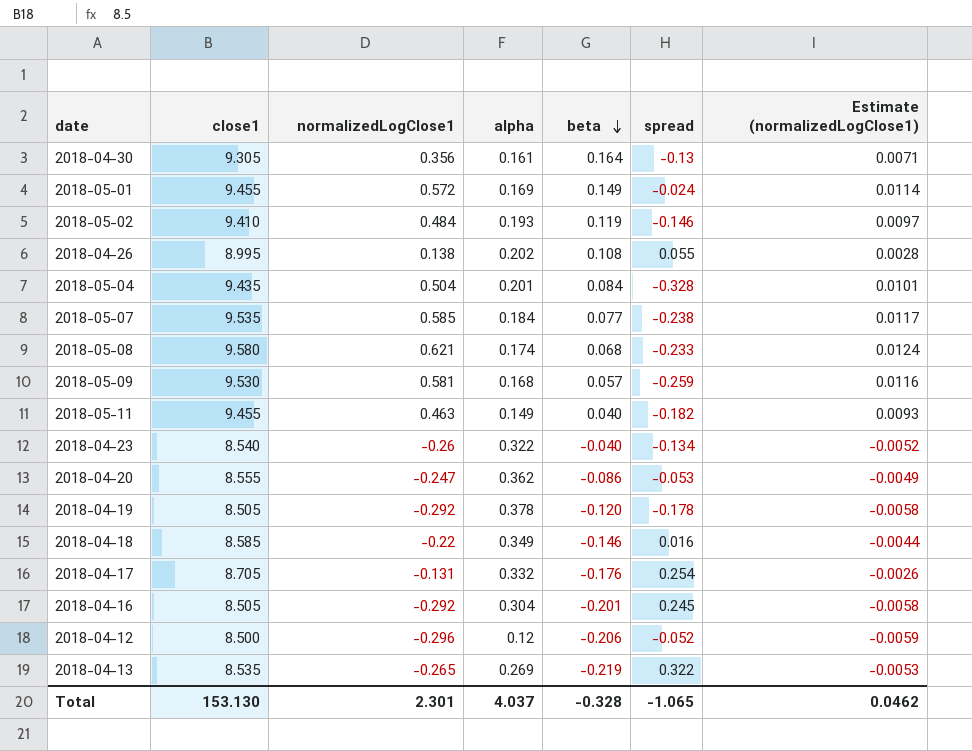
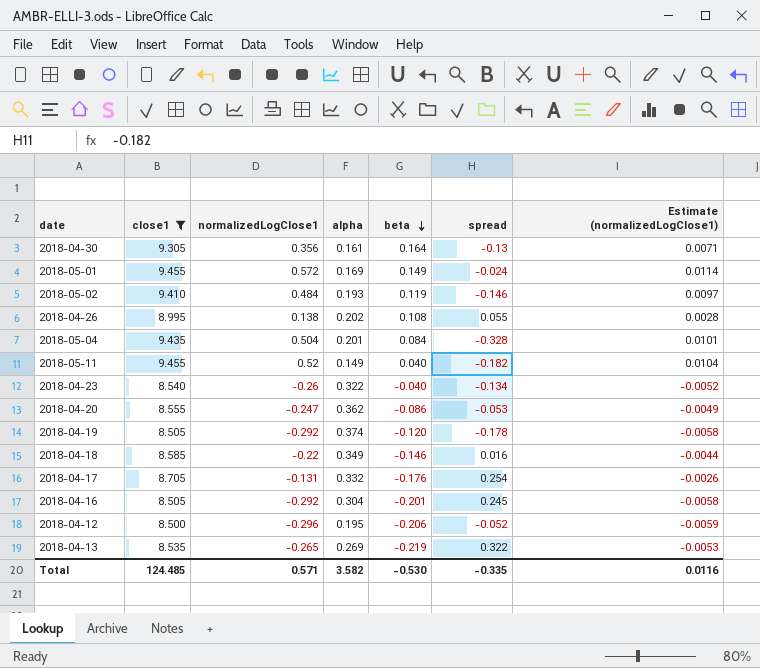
filter: none -> close1 <= 9.455
2018-05-11 | normalizedLogClose1: 0.463 -> 0.52
2018-05-11 | Estimate (normalizedLogClose1): 0.0093 -> 0.0104
2018-04-19 | alpha: 0.378 -> 0.374
2018-04-12 | alpha: 0.12 -> 0.195
Total | close1: 153.130 -> 124.485
Total | normalizedLogClose1: 2.301 -> 0.571
Total | alpha: 4.037 -> 3.582
Total | beta: -0.328 -> -0.530
Total | spread: -1.065 -> -0.335
Total | Estimate (normalizedLogClose1): 0.0462 -> 0.0116

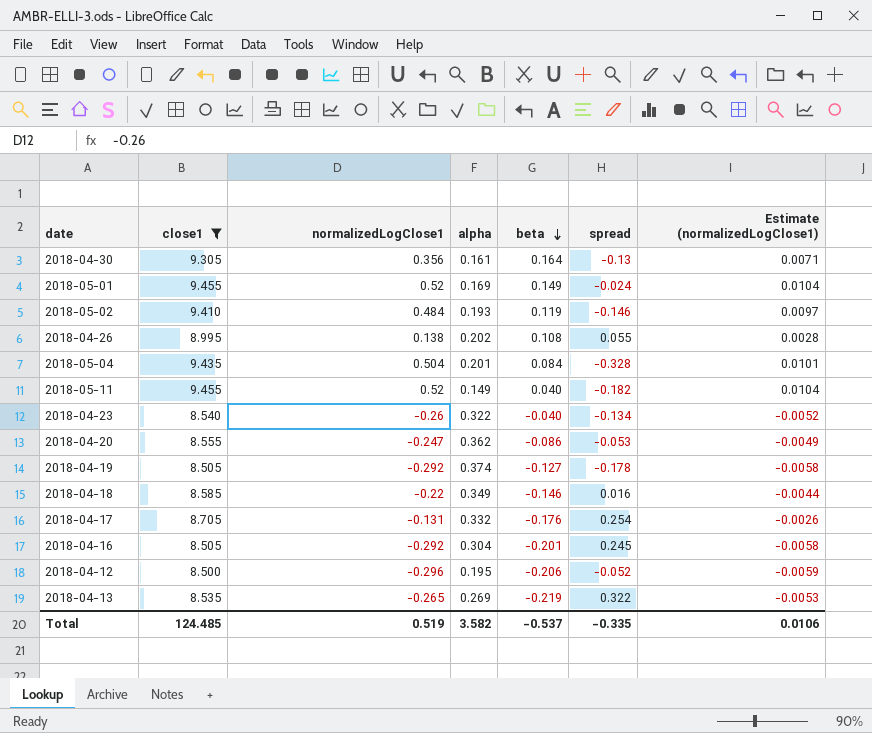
2018-05-01 | normalizedLogClose1: 0.572 -> 0.52
2018-05-01 | Estimate (normalizedLogClose1): 0.0114 -> 0.0104
2018-04-19 | beta: -0.120 -> -0.127
Total | normalizedLogClose1: 0.571 -> 0.519
Total | beta: -0.530 -> -0.537
Total | Estimate (normalizedLogClose1): 0.0116 -> 0.0106

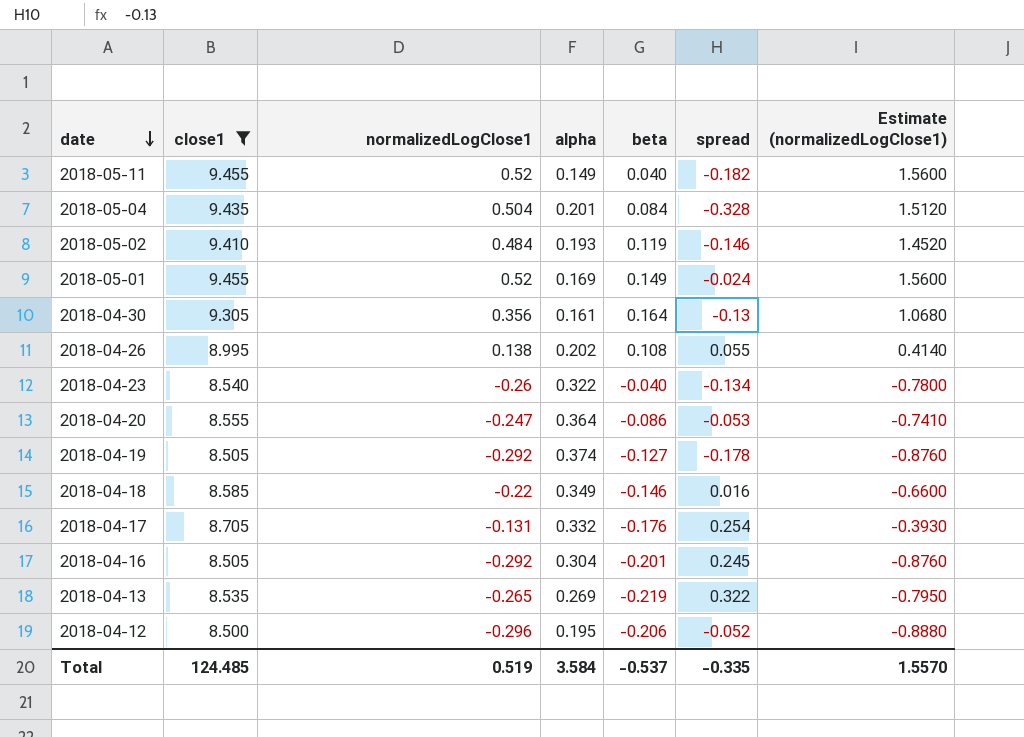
row order: beta descending -> date descending
column Estimate (normalizedLogClose1) | formula: [normalizedLogClose1] * 0.02 -> [normalizedLogClose1] * 3
2018-04-20 | alpha: 0.362 -> 0.364
Total | alpha: 3.582 -> 3.584
Total | Estimate (normalizedLogClose1): 0.0106 -> 1.5570

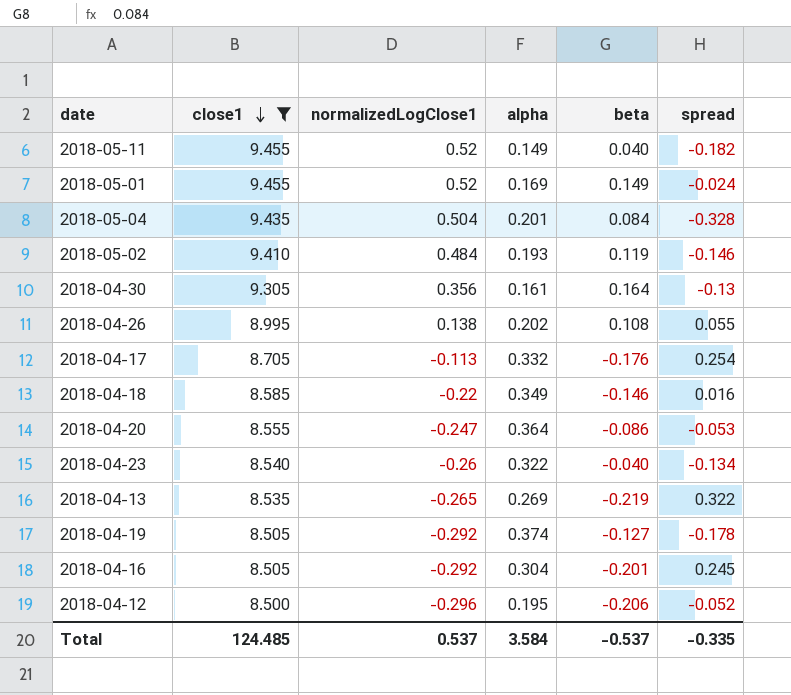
row order: date descending -> close1 descending
column Estimate (normalizedLogClose1) | formula: [normalizedLogClose1] * 3 -> none
2018-04-17 | normalizedLogClose1: -0.131 -> -0.113
Total | normalizedLogClose1: 0.519 -> 0.537

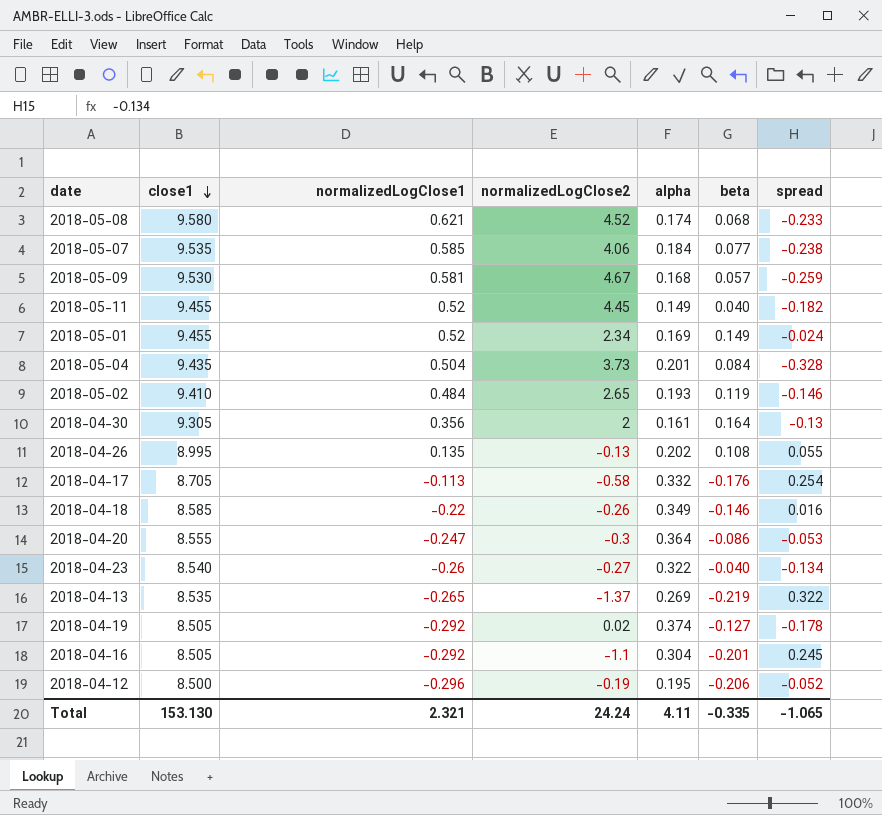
filter: close1 <= 9.455 -> none
column normalizedLogClose2 | position: none -> 4
2018-04-26 | normalizedLogClose1: 0.138 -> 0.135
Total | close1: 124.485 -> 153.130
Total | normalizedLogClose1: 0.537 -> 2.321
Total | alpha: 3.584 -> 4.11
Total | beta: -0.537 -> -0.335
Total | spread: -0.335 -> -1.065

